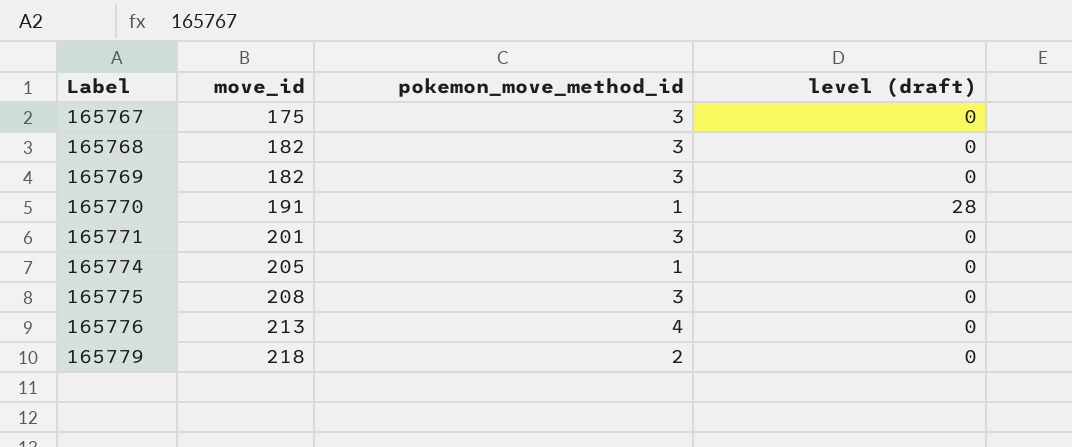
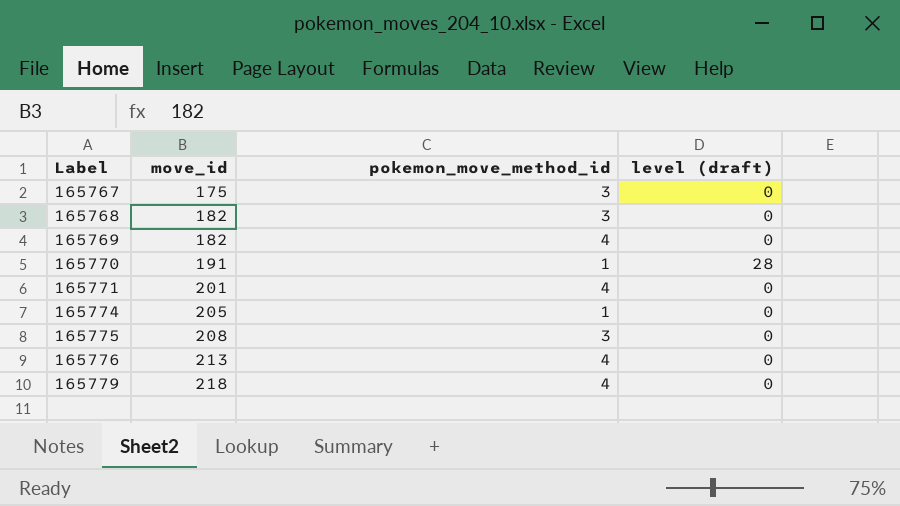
165769 | pokemon_move_method_id: 3 -> 4
165771 | pokemon_move_method_id: 3 -> 4
165779 | pokemon_move_method_id: 2 -> 4

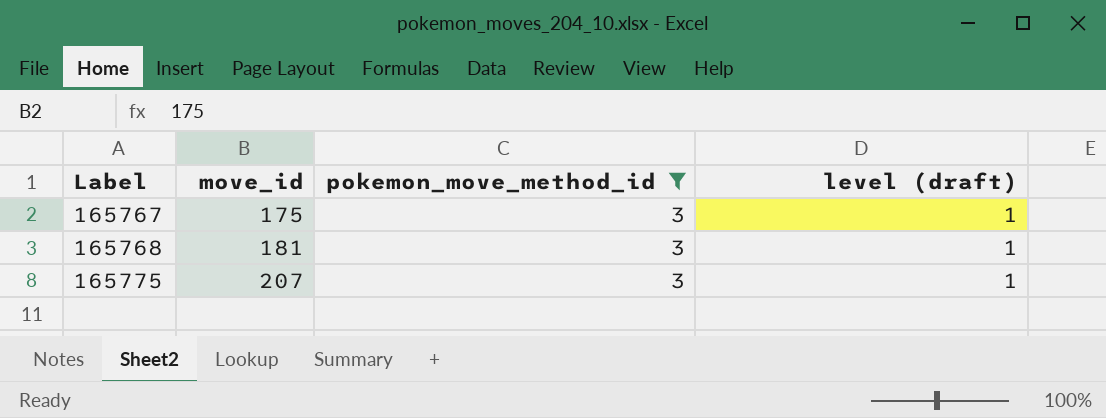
filter: none -> pokemon_move_method_id = 3
165767 | level (draft): 0 -> 1
165768 | move_id: 182 -> 181
165768 | level (draft): 0 -> 1
165775 | move_id: 208 -> 207
165775 | level (draft): 0 -> 1

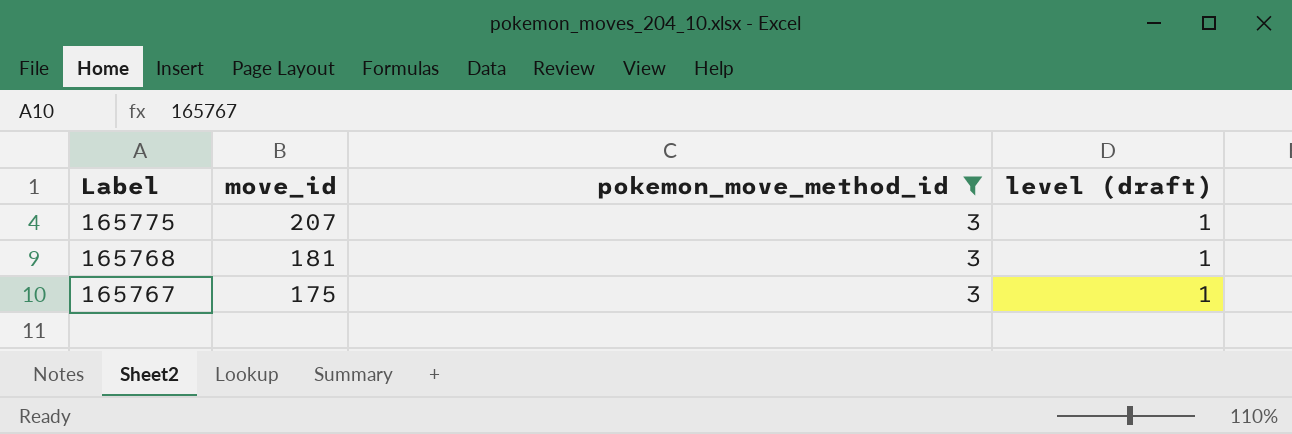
row order: Label ascending -> Label descending

